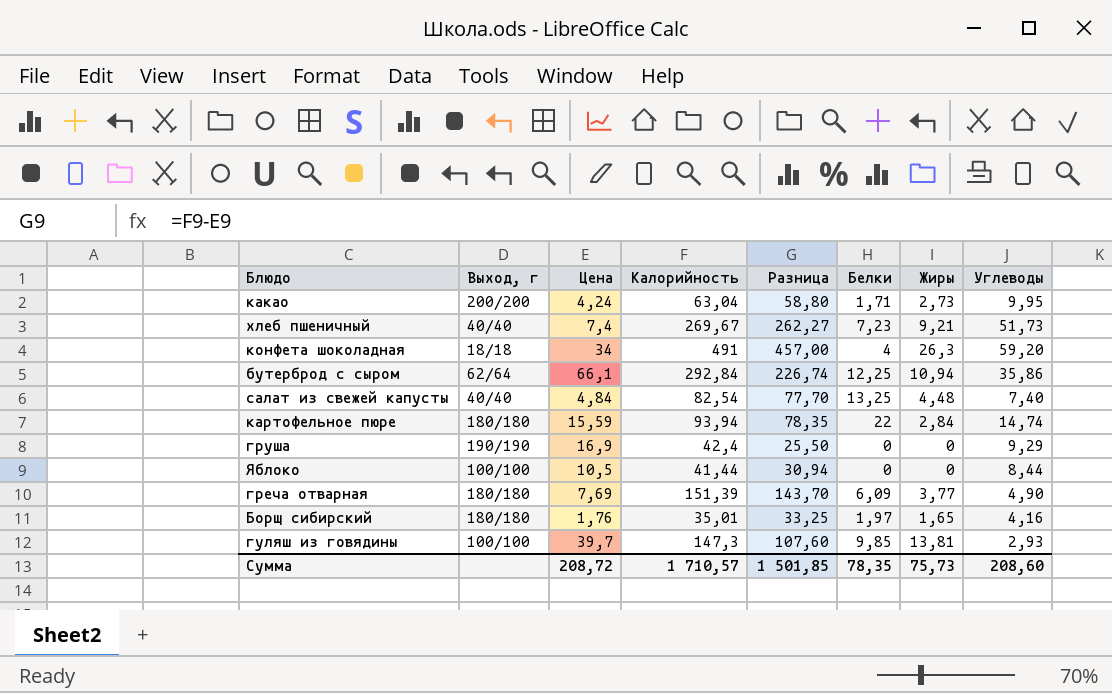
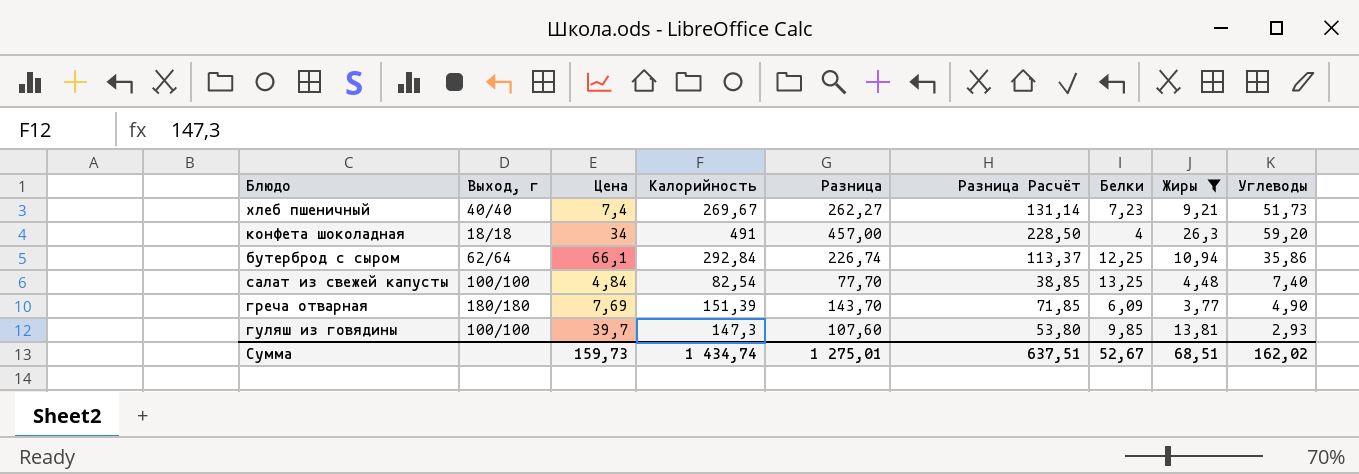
filter: none -> Жиры >= 3,77
column Разница Расчёт | formula: none -> [Разница] * 0,5
салат из свежей капусты | Выход, г: 40/40 -> 100/100
Сумма | Цена: 208,72 -> 159,73
Сумма | Калорийность: 1 710,57 -> 1 434,74
Сумма | Разница: 1 501,85 -> 1 275,01
Сумма | Белки: 78,35 -> 52,67
Сумма | Жиры: 75,73 -> 68,51
Сумма | Углеводы: 208,60 -> 162,02

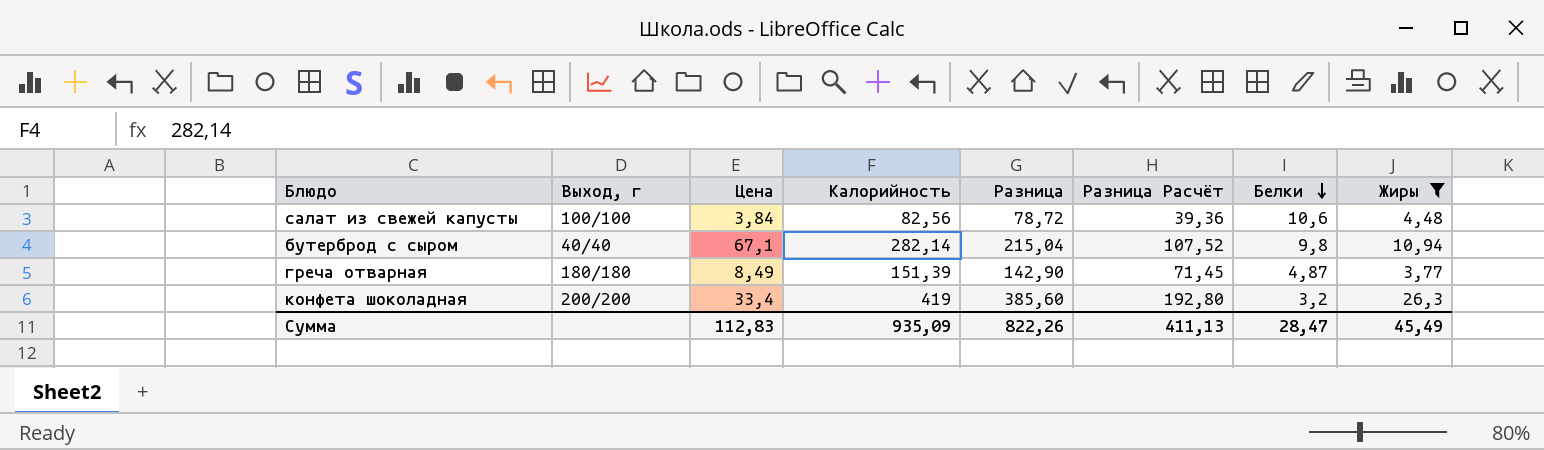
row order: none -> Белки descending
column Углеводы | position: 9 -> none
row хлеб пшеничный: 40/40 | 7,4 | 269,67 | 262,27 | 131,14 | 7,23 | 9,21 | 51,73 -> none
row гуляш из говядины: 100/100 | 39,7 | 147,3 | 107,60 | 53,80 | 9,85 | 13,81 | 2,93 -> none
салат из свежей капусты | Цена: 4,84 -> 3,84
салат из свежей капусты | Калорийность: 82,54 -> 82,56
салат из свежей капусты | Разница: 77,70 -> 78,72
салат из свежей капусты | Разница Расчёт: 38,85 -> 39,36
салат из свежей капусты | Белки: 13,25 -> 10,6
бутерброд с сыром | Выход, г: 62/64 -> 40/40
бутерброд с сыром | Цена: 66,1 -> 67,1
бутерброд с сыром | Калорийность: 292,84 -> 282,14
бутерброд с сыром | Разница: 226,74 -> 215,04
бутерброд с сыром | Разница Расчёт: 113,37 -> 107,52
бутерброд с сыром | Белки: 12,25 -> 9,8
греча отварная | Цена: 7,69 -> 8,49
греча отварная | Разница: 143,70 -> 142,90
греча отварная | Разница Расчёт: 71,85 -> 71,45
греча отварная | Белки: 6,09 -> 4,87
конфета шоколадная | Выход, г: 18/18 -> 200/200
конфета шоколадная | Цена: 34 -> 33,4
конфета шоколадная | Калорийность: 491 -> 419
конфета шоколадная | Разница: 457,00 -> 385,60
конфета шоколадная | Разница Расчёт: 228,50 -> 192,80
конфета шоколадная | Белки: 4 -> 3,2
Сумма | Цена: 159,73 -> 112,83
Сумма | Калорийность: 1 434,74 -> 935,09
Сумма | Разница: 1 275,01 -> 822,26
Сумма | Разница Расчёт: 637,51 -> 411,13
Сумма | Белки: 52,67 -> 28,47
Сумма | Жиры: 68,51 -> 45,49

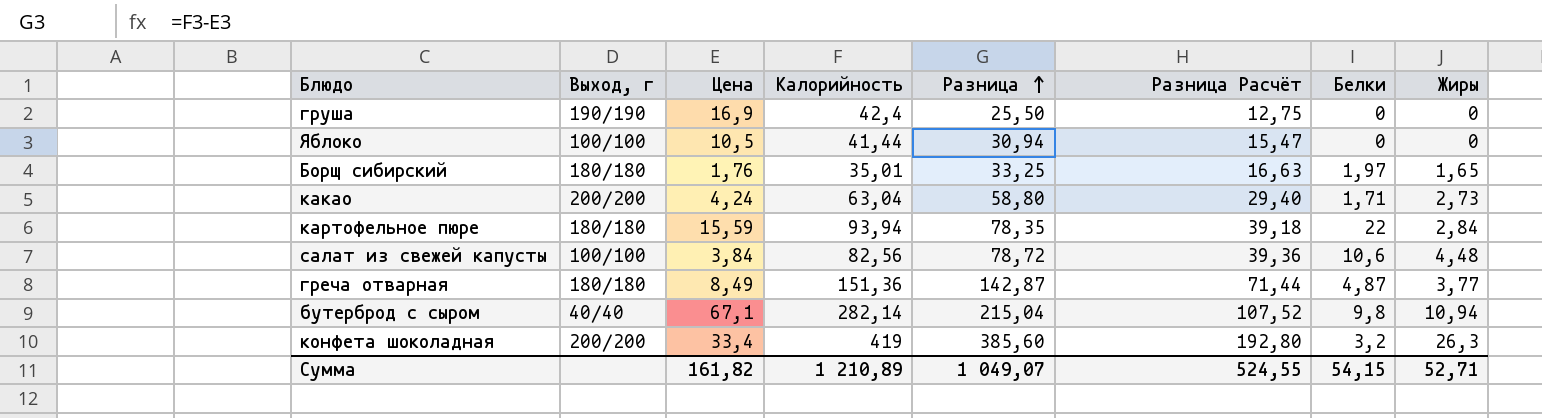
filter: Жиры >= 3,77 -> none
row order: Белки descending -> Разница ascending
греча отварная | Калорийность: 151,39 -> 151,36
греча отварная | Разница: 142,90 -> 142,87
греча отварная | Разница Расчёт: 71,45 -> 71,44
Сумма | Цена: 112,83 -> 161,82
Сумма | Калорийность: 935,09 -> 1 210,89
Сумма | Разница: 822,26 -> 1 049,07
Сумма | Разница Расчёт: 411,13 -> 524,55
Сумма | Белки: 28,47 -> 54,15
Сумма | Жиры: 45,49 -> 52,71

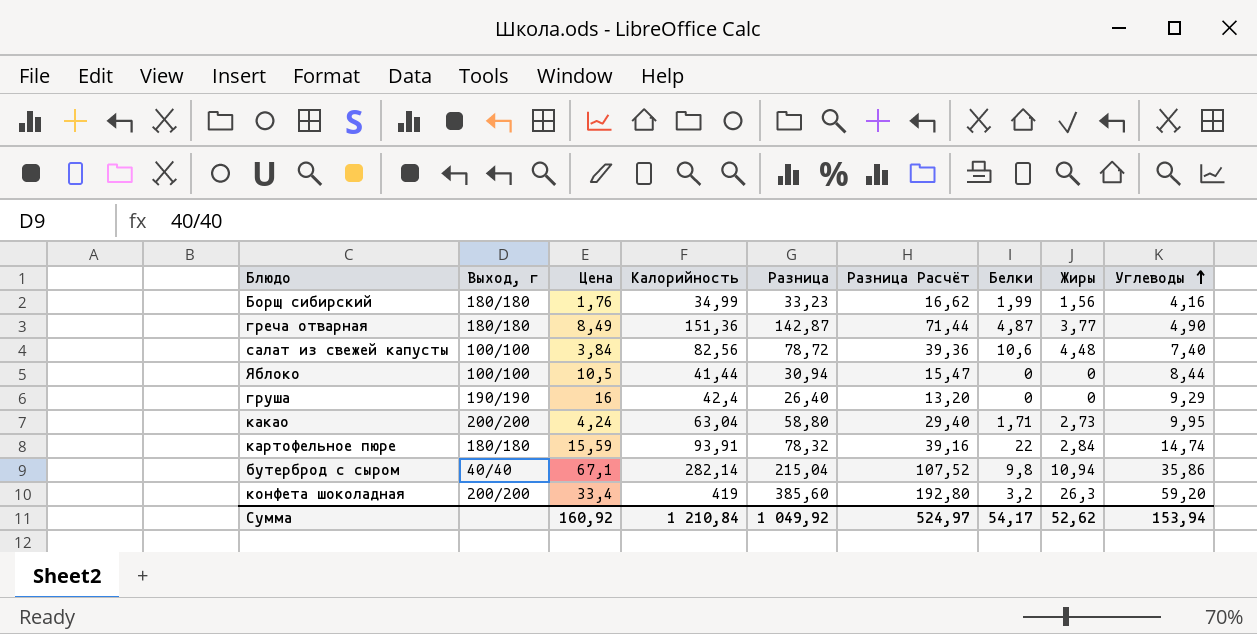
row order: Разница ascending -> Углеводы ascending
column Углеводы | position: none -> 9
Борщ сибирский | Калорийность: 35,01 -> 34,99
Борщ сибирский | Разница: 33,25 -> 33,23
Борщ сибирский | Разница Расчёт: 16,63 -> 16,62
Борщ сибирский | Белки: 1,97 -> 1,99
Борщ сибирский | Жиры: 1,65 -> 1,56
груша | Цена: 16,9 -> 16
груша | Разница: 25,50 -> 26,40
груша | Разница Расчёт: 12,75 -> 13,20
картофельное пюре | Калорийность: 93,94 -> 93,91
картофельное пюре | Разница: 78,35 -> 78,32
картофельное пюре | Разница Расчёт: 39,18 -> 39,16
Сумма | Цена: 161,82 -> 160,92
Сумма | Калорийность: 1 210,89 -> 1 210,84
Сумма | Разница: 1 049,07 -> 1 049,92
Сумма | Разница Расчёт: 524,55 -> 524,97
Сумма | Белки: 54,15 -> 54,17
Сумма | Жиры: 52,71 -> 52,62

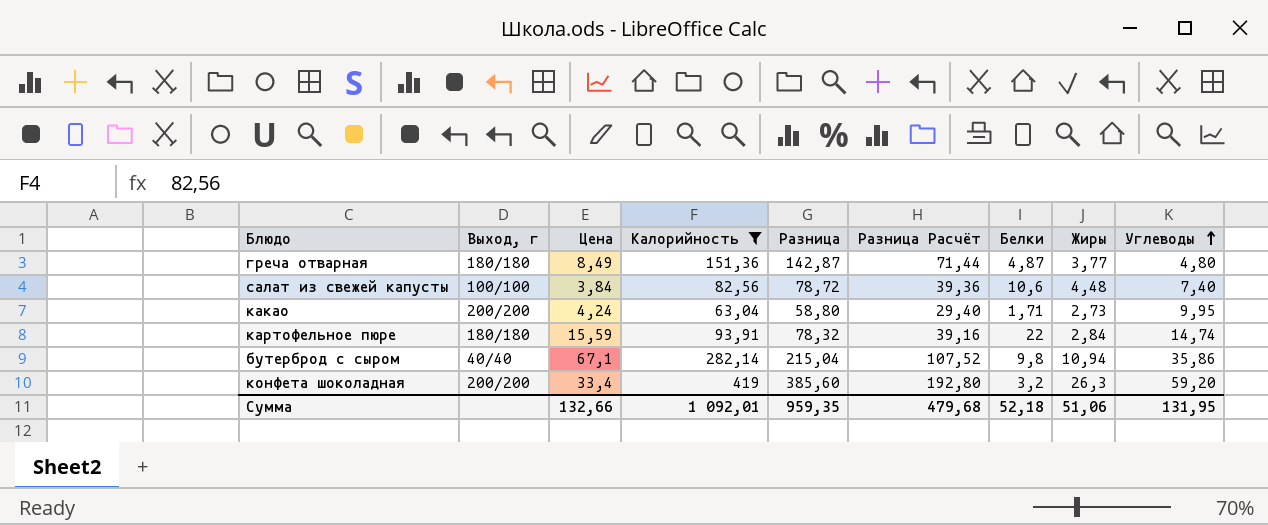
filter: none -> Калорийность >= 63,04
греча отварная | Углеводы: 4,90 -> 4,80
Сумма | Цена: 160,92 -> 132,66
Сумма | Калорийность: 1 210,84 -> 1 092,01
Сумма | Разница: 1 049,92 -> 959,35
Сумма | Разница Расчёт: 524,97 -> 479,68
Сумма | Белки: 54,17 -> 52,18
Сумма | Жиры: 52,62 -> 51,06
Сумма | Углеводы: 153,94 -> 131,95

